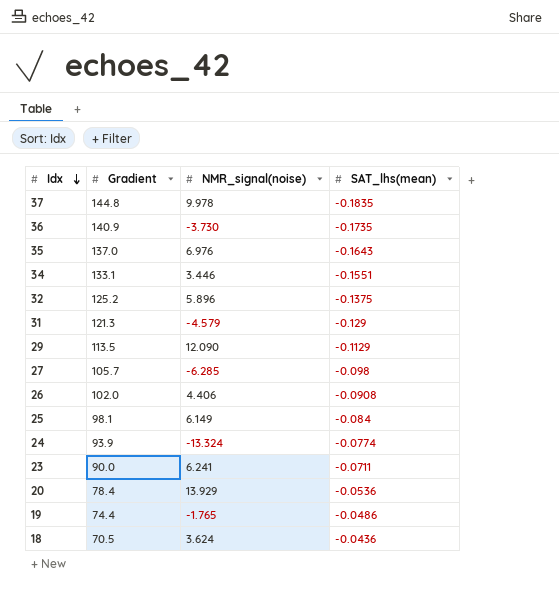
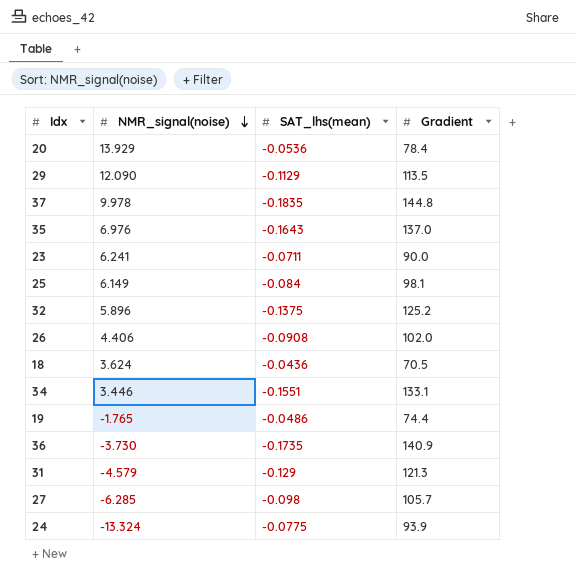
row order: Idx descending -> NMR_signal(noise) descending
column Gradient | position: 2 -> 4
24 | SAT_lhs(mean): -0.0774 -> -0.0775

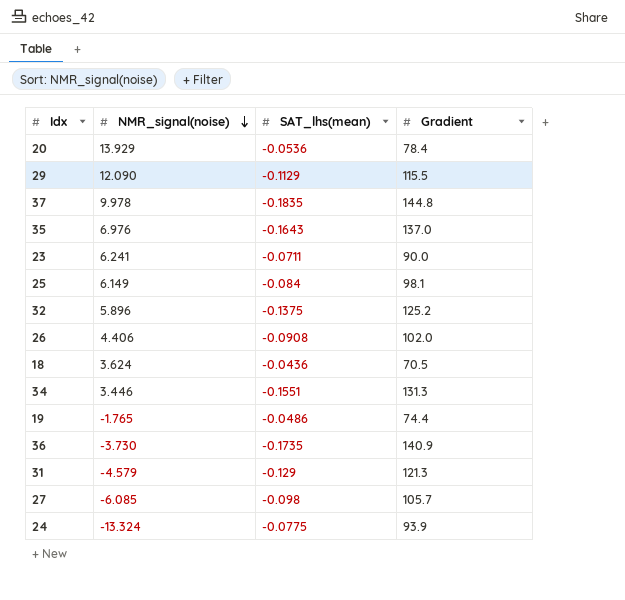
29 | Gradient: 113.5 -> 115.5
34 | Gradient: 133.1 -> 131.3
27 | NMR_signal(noise): -6.285 -> -6.085

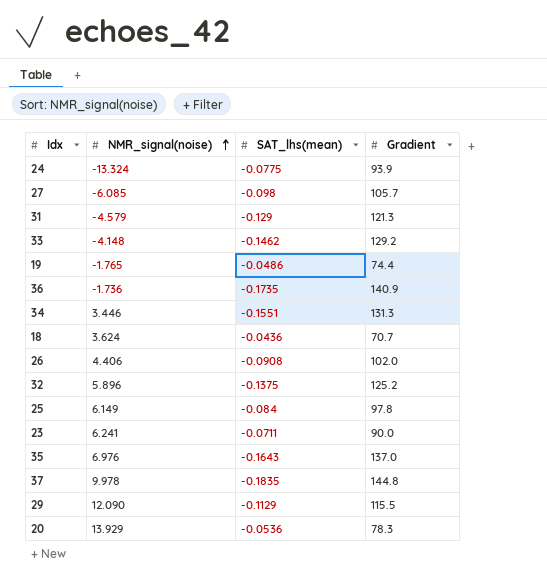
row order: NMR_signal(noise) descending -> NMR_signal(noise) ascending
row 33: none -> -4.148 | -0.1462 | 129.2
36 | NMR_signal(noise): -3.730 -> -1.736
18 | Gradient: 70.5 -> 70.7
25 | Gradient: 98.1 -> 97.8
20 | Gradient: 78.4 -> 78.3

